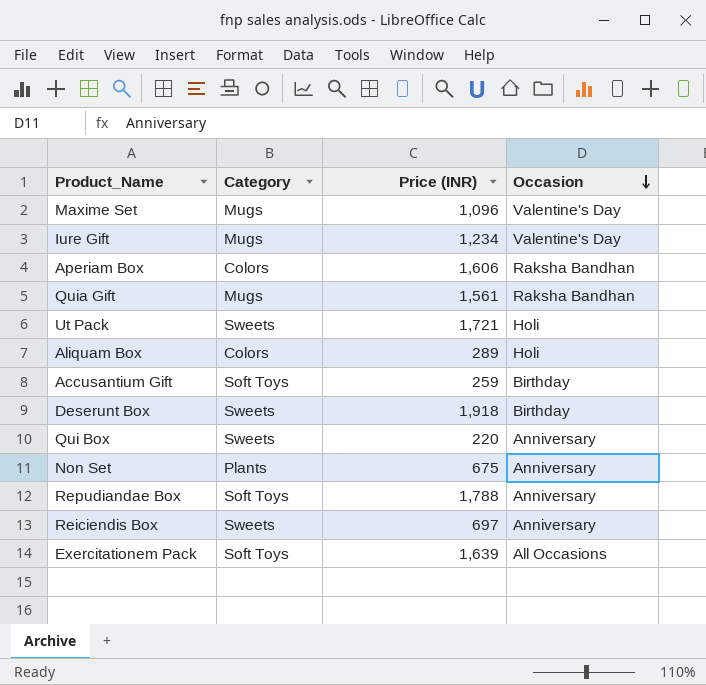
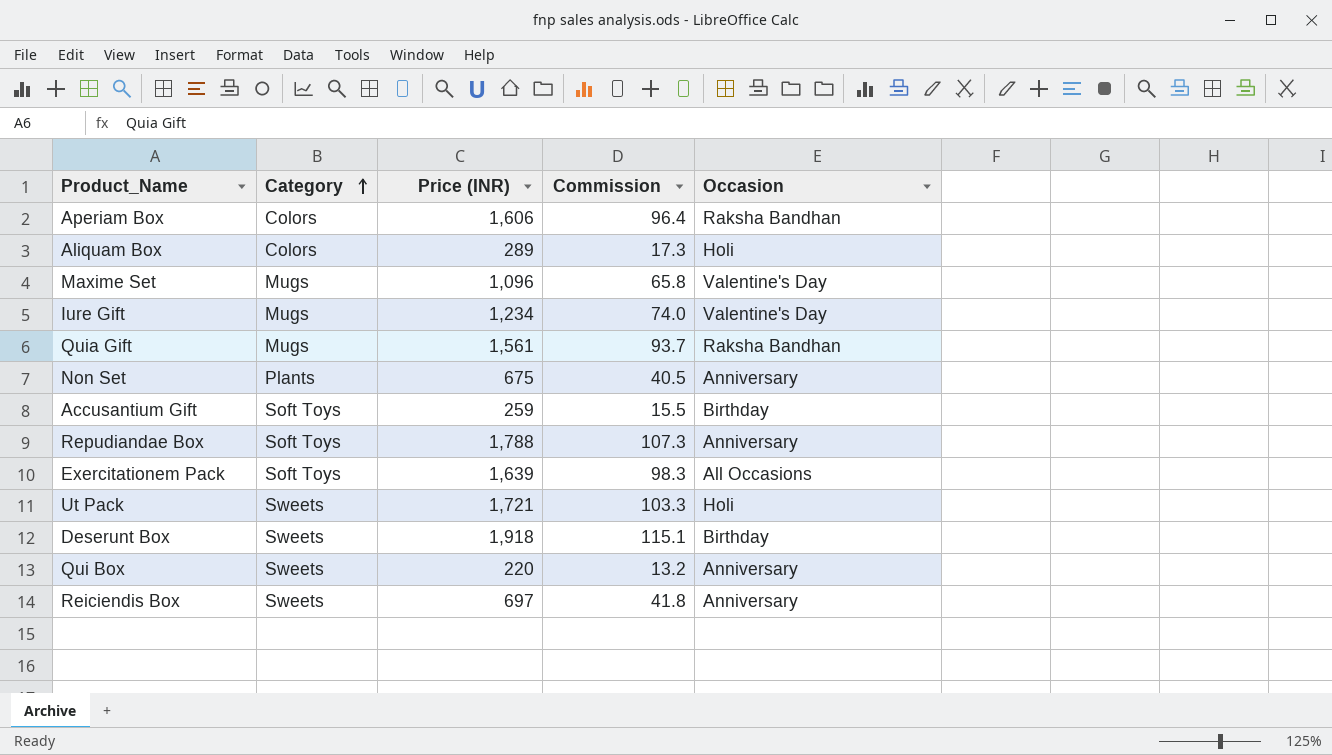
row order: Occasion descending -> Category ascending
column Commission | formula: none -> [Price (INR)] * 0.06

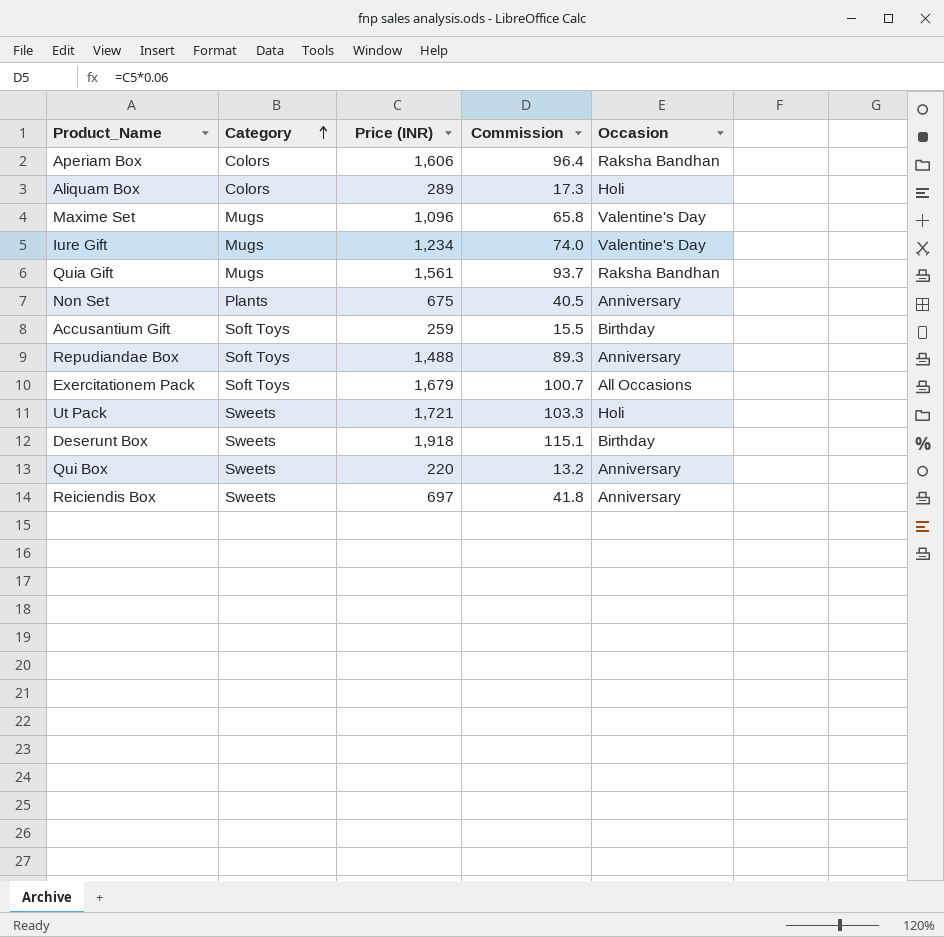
Repudiandae Box | Price (INR): 1,788 -> 1,488
Repudiandae Box | Commission: 107.3 -> 89.3
Exercitationem Pack | Price (INR): 1,639 -> 1,679
Exercitationem Pack | Commission: 98.3 -> 100.7

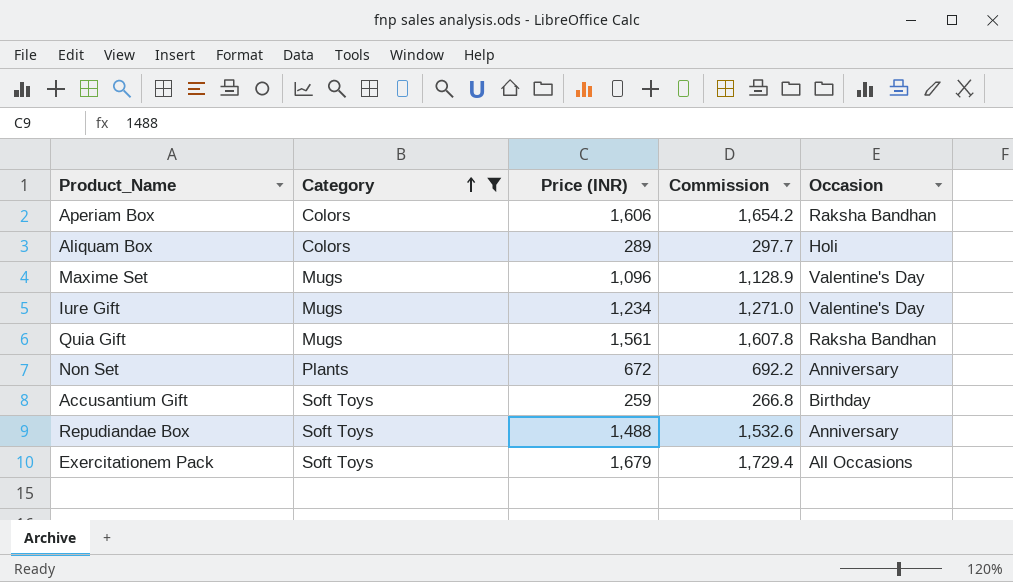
filter: none -> Category != Sweets
column Commission | formula: [Price (INR)] * 0.06 -> [Price (INR)] * 1.03
Non Set | Price (INR): 675 -> 672

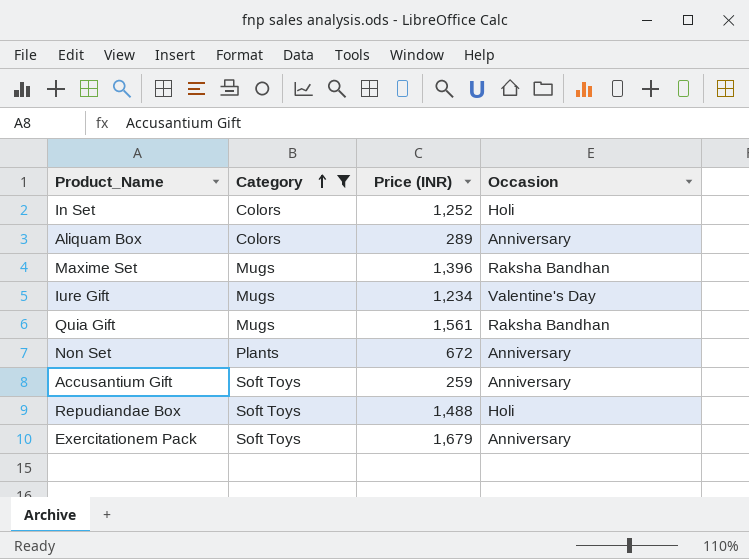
column Commission | formula: [Price (INR)] * 1.03 -> none
row Aperiam Box: Colors | 1,606 | 1,654.2 | Raksha Bandhan -> none
row In Set: none -> Colors | 1,252 | Holi
Aliquam Box | Occasion: Holi -> Anniversary
Maxime Set | Price (INR): 1,096 -> 1,396
Maxime Set | Occasion: Valentine's Day -> Raksha Bandhan
Accusantium Gift | Occasion: Birthday -> Anniversary
Repudiandae Box | Occasion: Anniversary -> Holi
Exercitationem Pack | Occasion: All Occasions -> Anniversary

